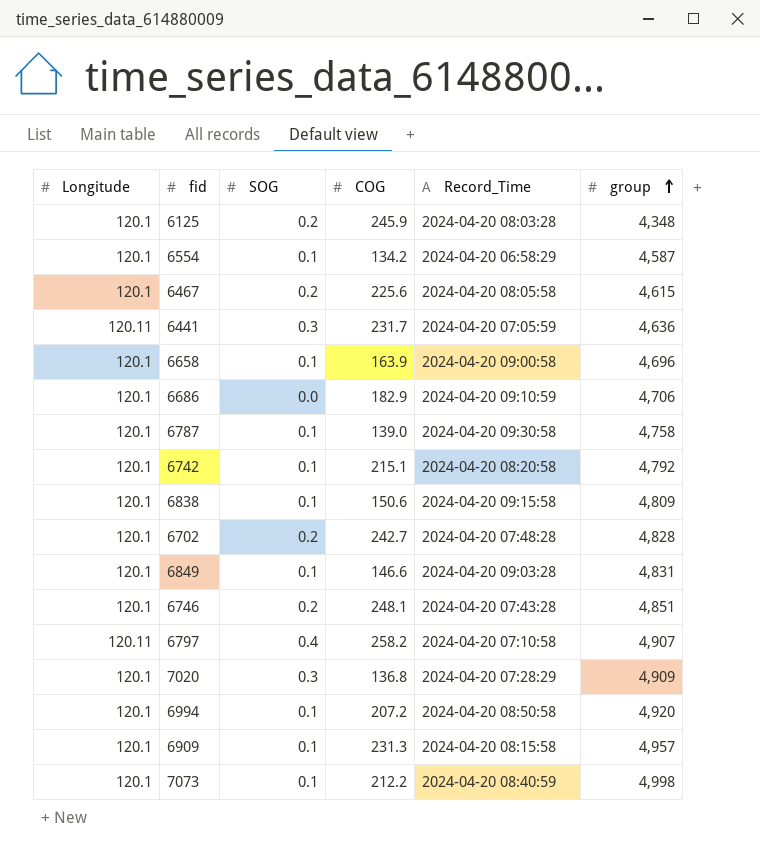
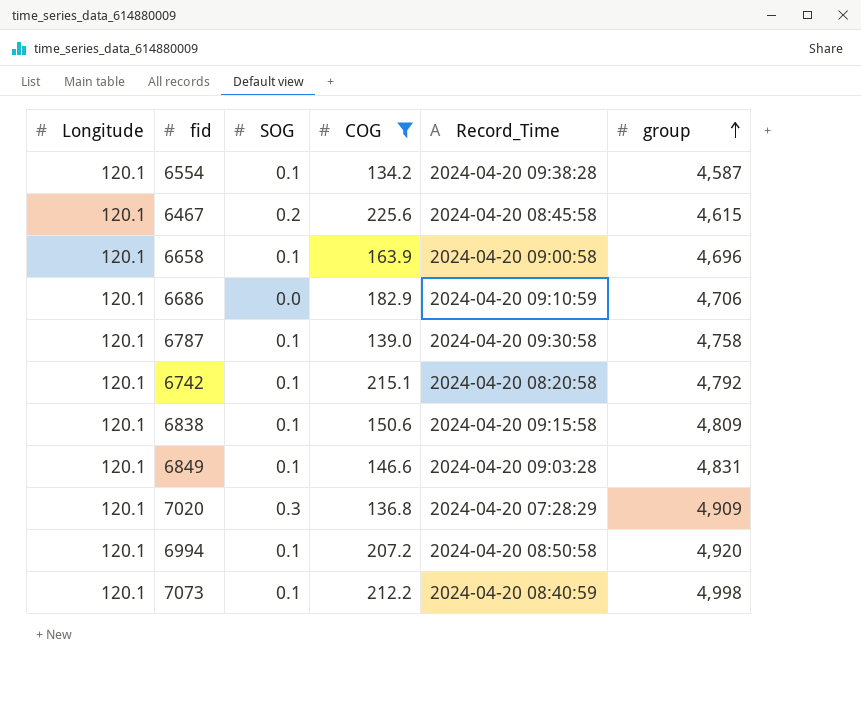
filter: none -> COG <= 225.6
6554 | Record_Time: 2024-04-20 06:58:29 -> 2024-04-20 09:38:28
6467 | Record_Time: 2024-04-20 08:05:58 -> 2024-04-20 08:45:58

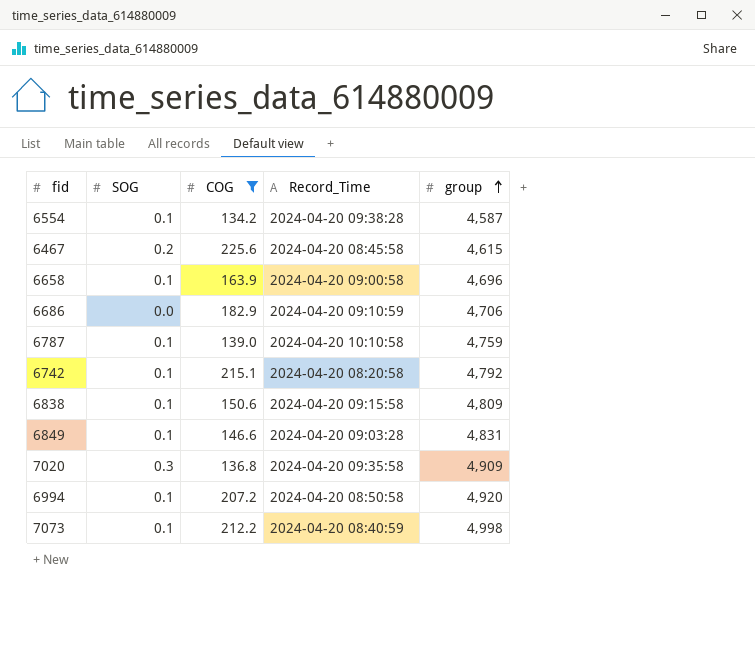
column Longitude | position: 1 -> none
6787 | Record_Time: 2024-04-20 09:30:58 -> 2024-04-20 10:10:58
6787 | group: 4,758 -> 4,759
7020 | Record_Time: 2024-04-20 07:28:29 -> 2024-04-20 09:35:58

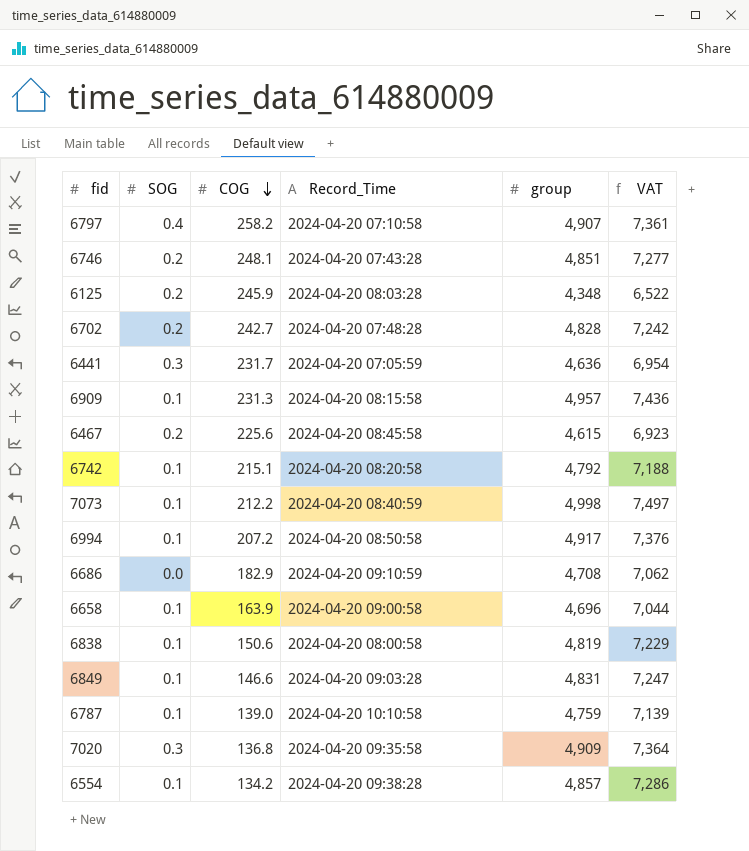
filter: COG <= 225.6 -> none
row order: group ascending -> COG descending
column VAT | formula: none -> [group] * 1.5
6994 | group: 4,920 -> 4,917
6686 | group: 4,706 -> 4,708
6838 | Record_Time: 2024-04-20 09:15:58 -> 2024-04-20 08:00:58
6838 | group: 4,809 -> 4,819
6554 | group: 4,587 -> 4,857

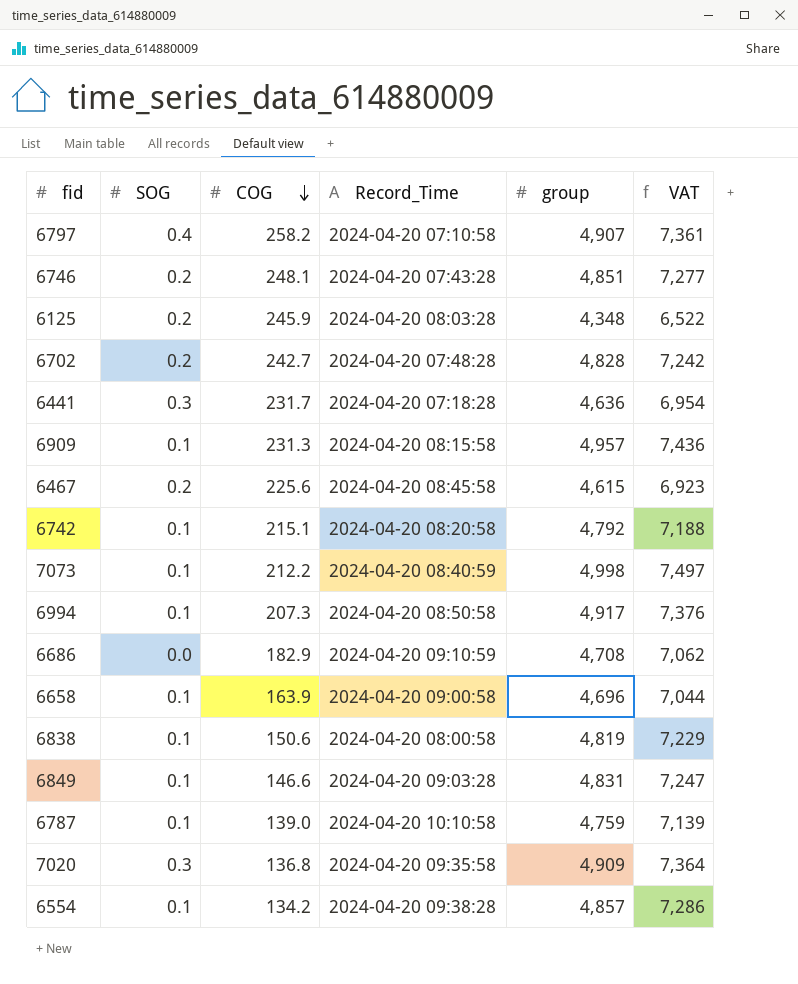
6441 | Record_Time: 2024-04-20 07:05:59 -> 2024-04-20 07:18:28
6994 | COG: 207.2 -> 207.3

